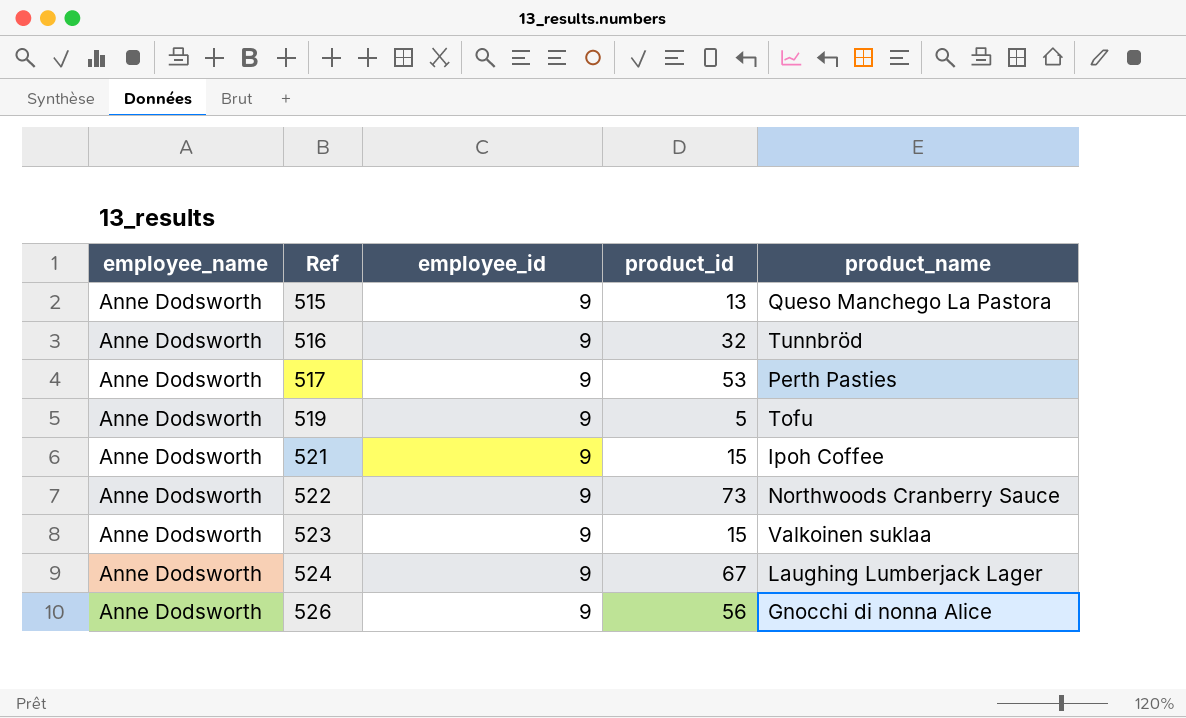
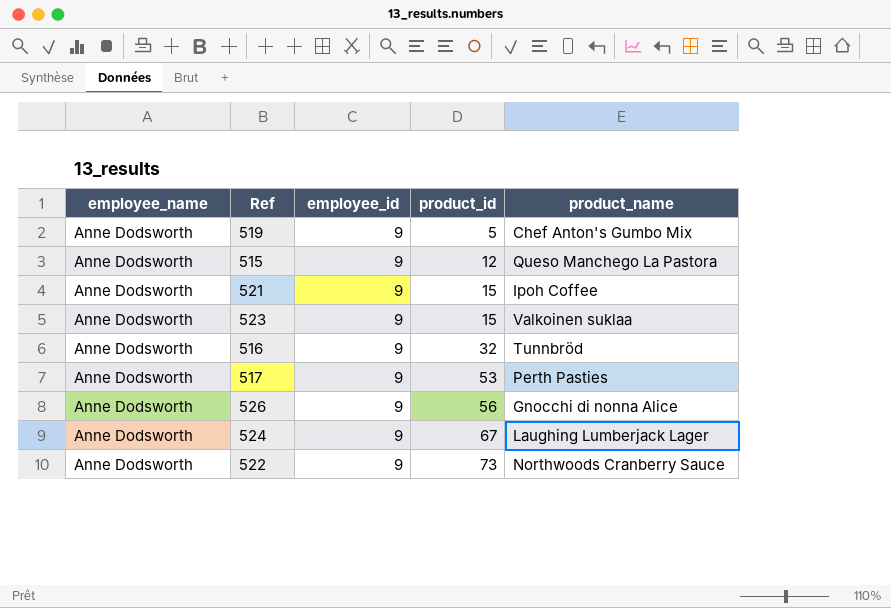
row order: Ref ascending -> product_id ascending
519 | product_name: Tofu -> Chef Anton's Gumbo Mix
515 | product_id: 13 -> 12

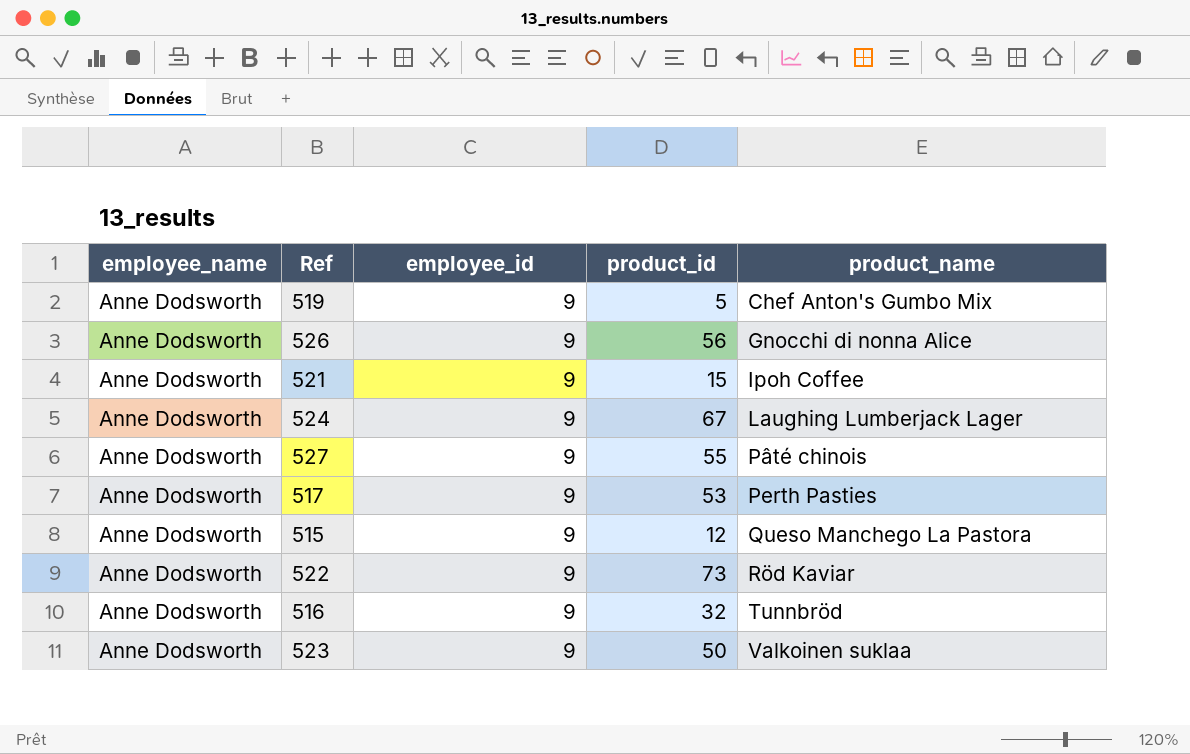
row order: product_id ascending -> product_name ascending
row 527: none -> Anne Dodsworth | 9 | 55 | Pâté chinois
522 | product_name: Northwoods Cranberry Sauce -> Röd Kaviar
523 | product_id: 15 -> 50

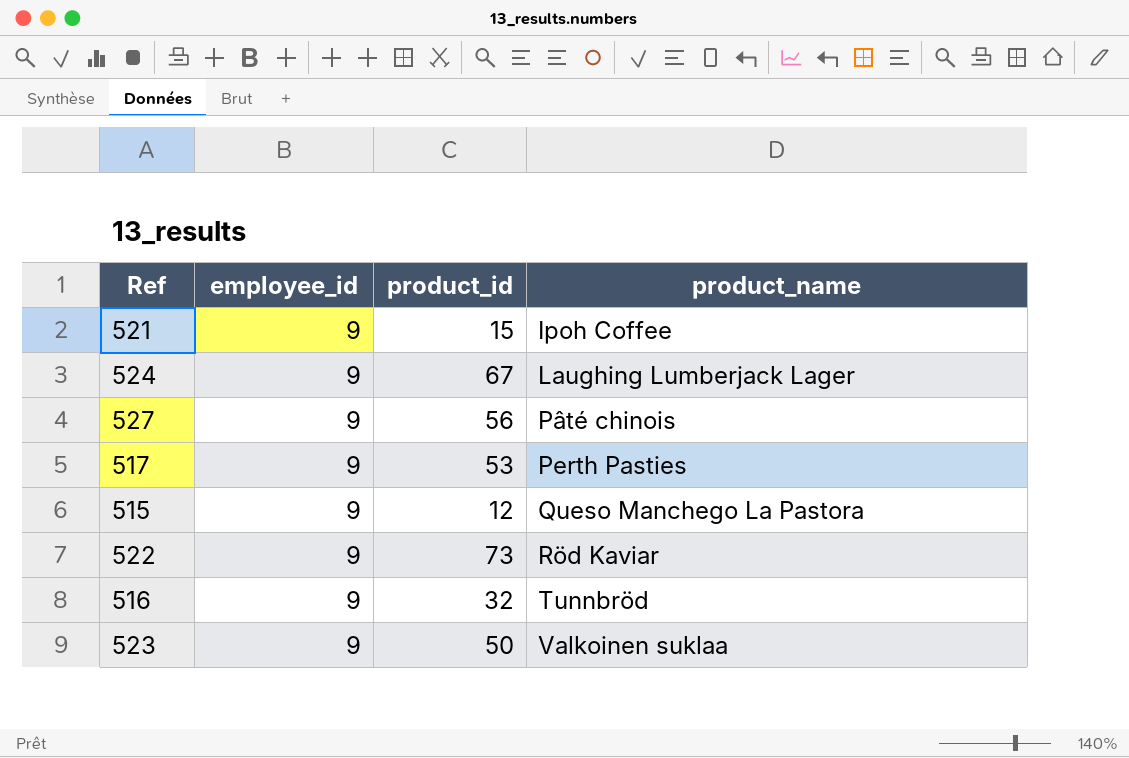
column employee_name | position: 1 -> none
row 519: Anne Dodsworth | 9 | 5 | Chef Anton's Gumbo Mix -> none
row 526: Anne Dodsworth | 9 | 56 | Gnocchi di nonna Alice -> none
527 | product_id: 55 -> 56

